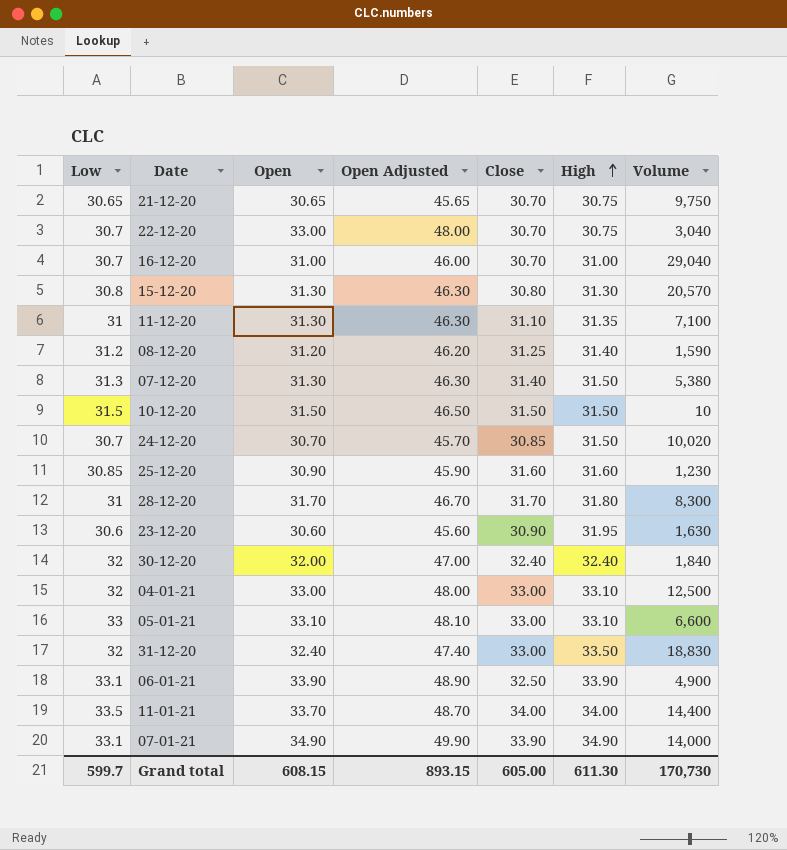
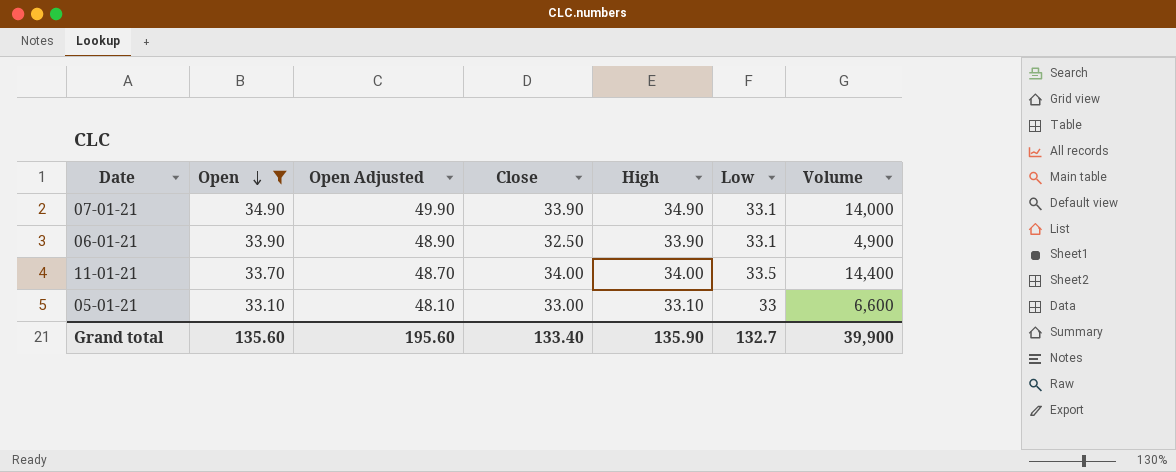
filter: none -> Open >= 33.10
row order: High ascending -> Open descending
column Low | position: 1 -> 6
Grand total | Open: 608.15 -> 135.60
Grand total | Open Adjusted: 893.15 -> 195.60
Grand total | Close: 605.00 -> 133.40
Grand total | High: 611.30 -> 135.90
Grand total | Low: 599.7 -> 132.7
Grand total | Volume: 170,730 -> 39,900

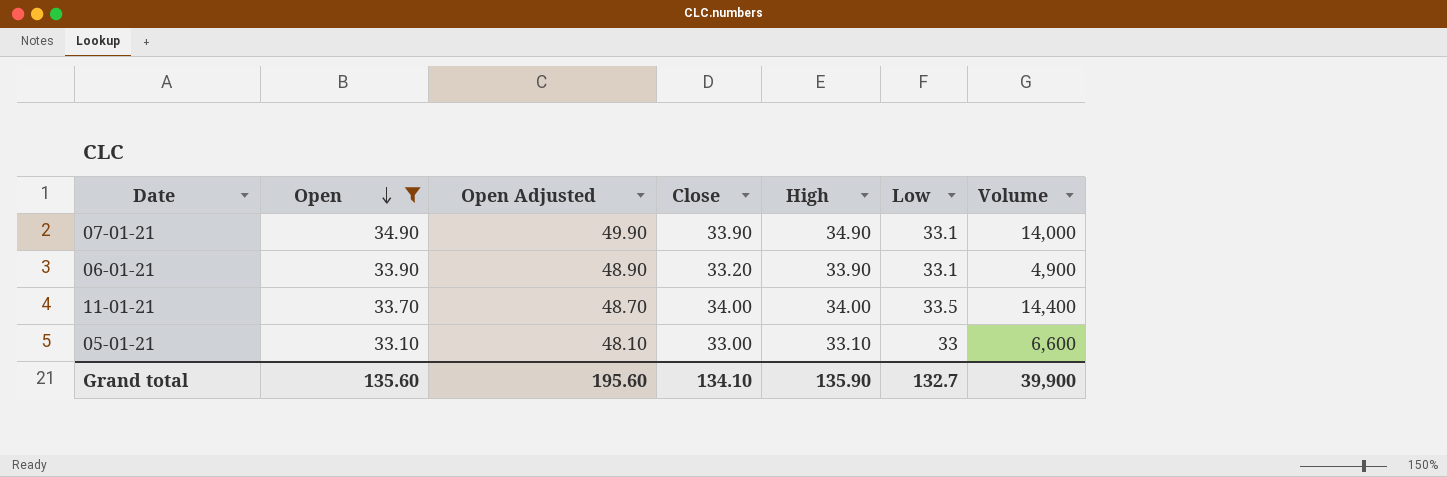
06-01-21 | Close: 32.50 -> 33.20
Grand total | Close: 133.40 -> 134.10

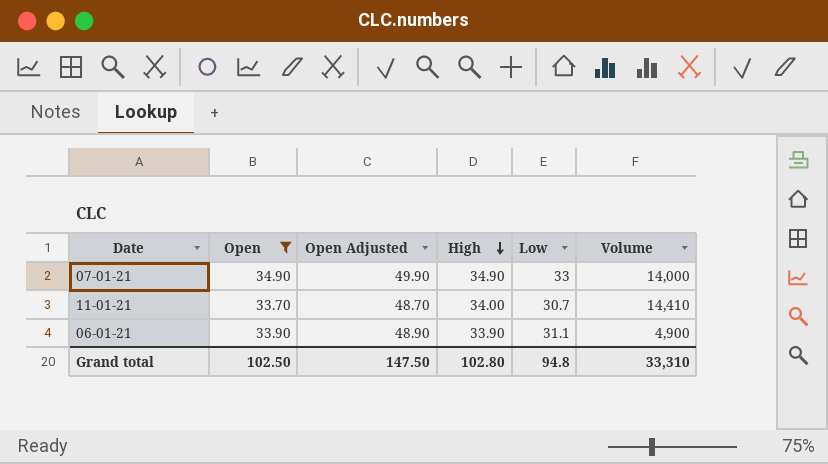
row order: Open descending -> High descending
column Close | position: 4 -> none
row 05-01-21: 33.10 | 48.10 | 33.00 | 33.10 | 33 | 6,600 -> none
07-01-21 | Low: 33.1 -> 33
11-01-21 | Low: 33.5 -> 30.7
11-01-21 | Volume: 14,400 -> 14,410
06-01-21 | Low: 33.1 -> 31.1
Grand total | Open: 135.60 -> 102.50
Grand total | Open Adjusted: 195.60 -> 147.50
Grand total | High: 135.90 -> 102.80
Grand total | Low: 132.7 -> 94.8
Grand total | Volume: 39,900 -> 33,310

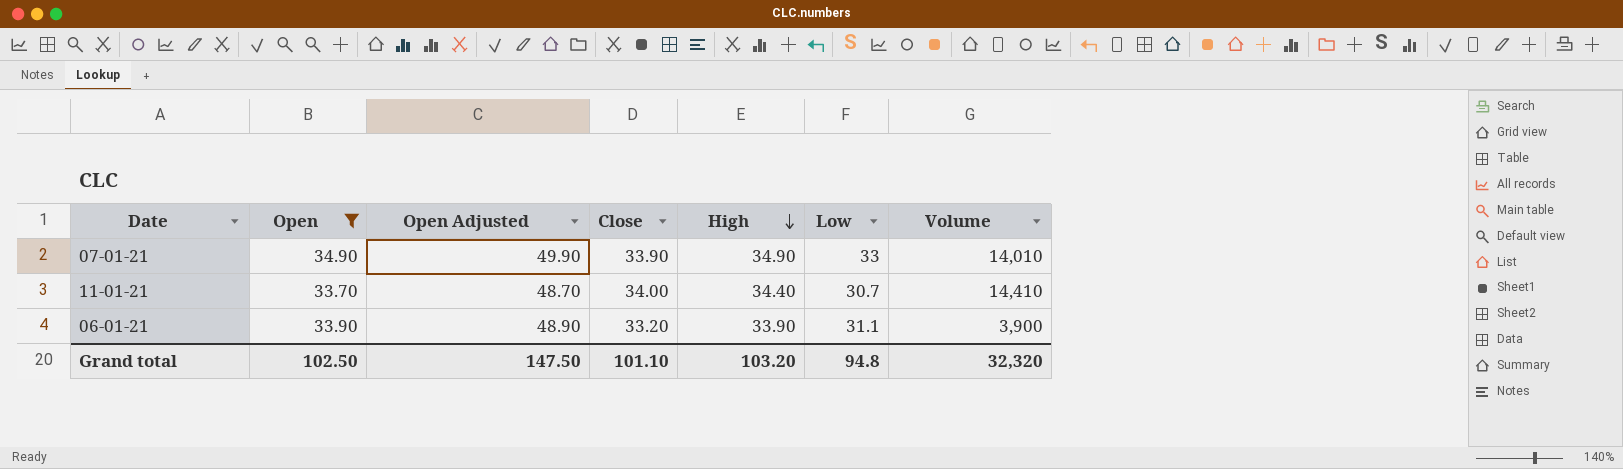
column Close | position: none -> 4
07-01-21 | Volume: 14,000 -> 14,010
11-01-21 | High: 34.00 -> 34.40
06-01-21 | Volume: 4,900 -> 3,900
Grand total | High: 102.80 -> 103.20
Grand total | Volume: 33,310 -> 32,320

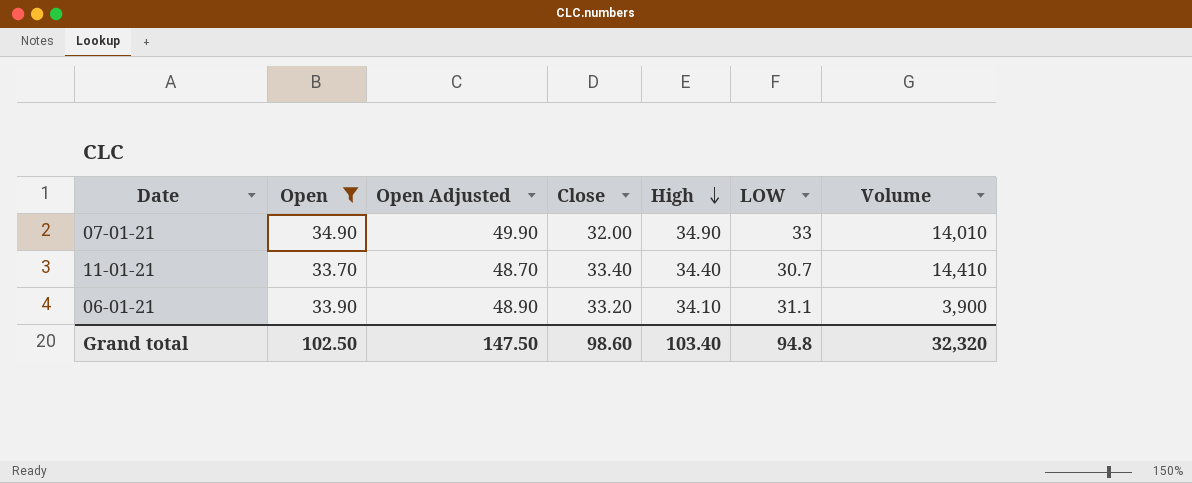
column name: Low -> LOW
07-01-21 | Close: 33.90 -> 32.00
11-01-21 | Close: 34.00 -> 33.40
06-01-21 | High: 33.90 -> 34.10
Grand total | Close: 101.10 -> 98.60
Grand total | High: 103.20 -> 103.40

